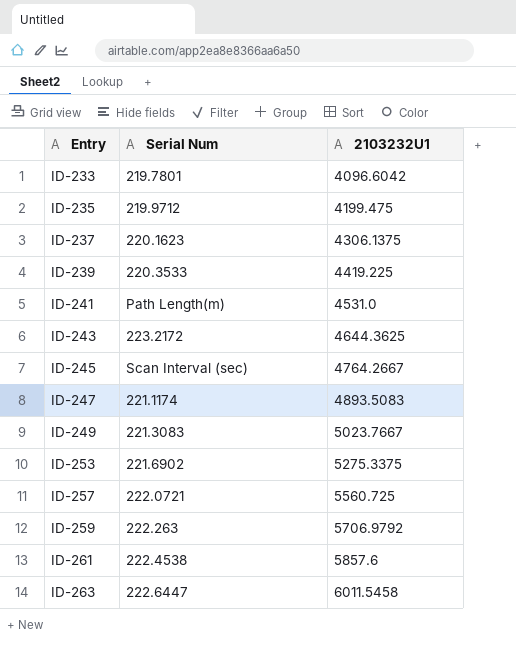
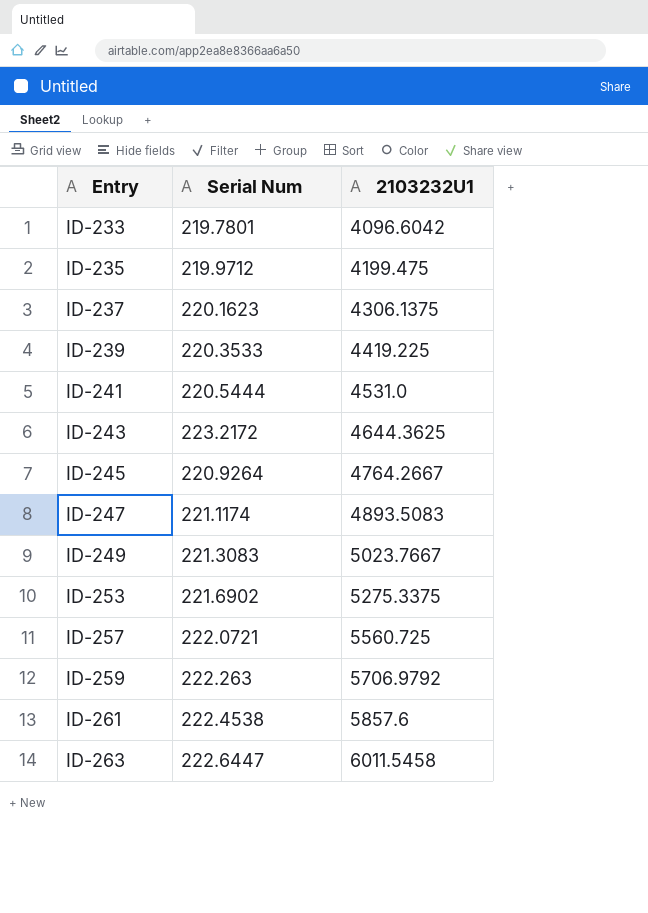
ID-241 | Serial Num: Path Length(m) -> 220.5444
ID-245 | Serial Num: Scan Interval (sec) -> 220.9264

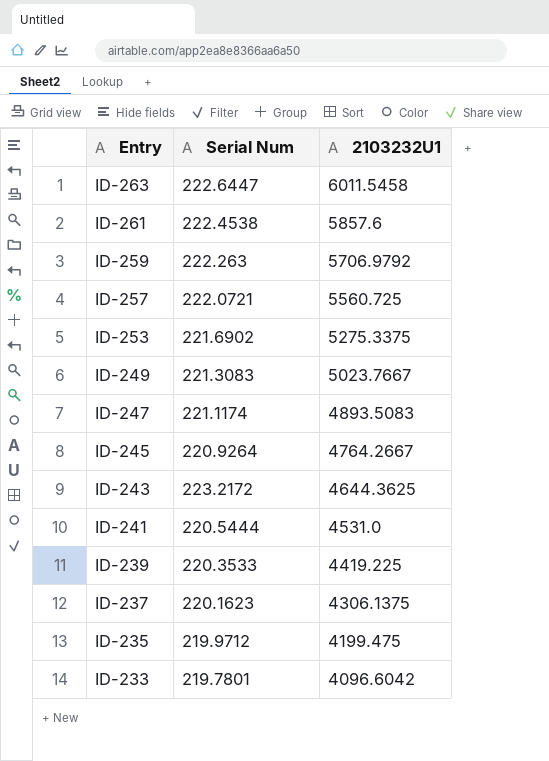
row order: Entry ascending -> Entry descending

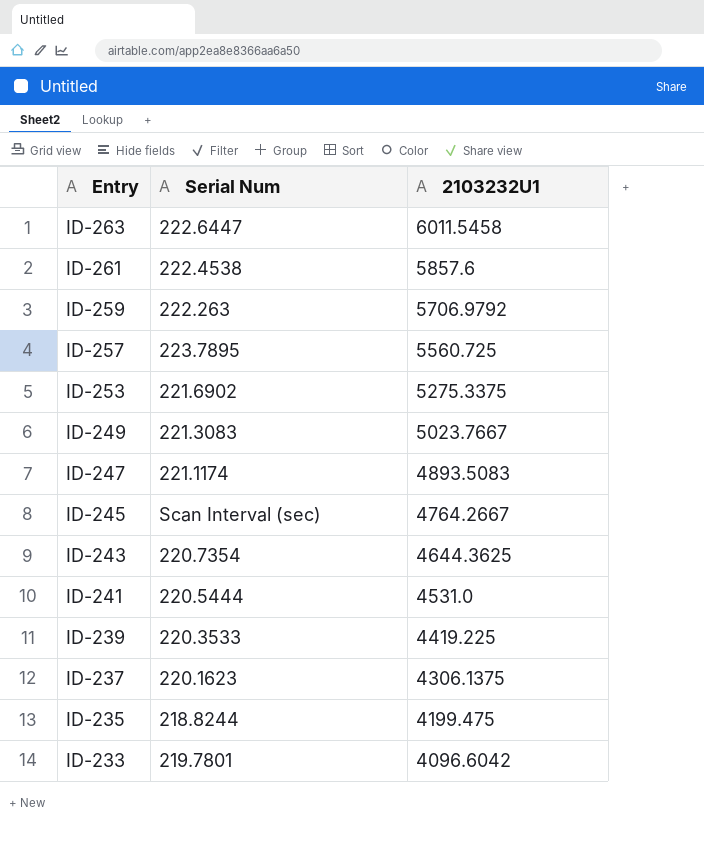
ID-257 | Serial Num: 222.0721 -> 223.7895
ID-245 | Serial Num: 220.9264 -> Scan Interval (sec)
ID-243 | Serial Num: 223.2172 -> 220.7354
ID-235 | Serial Num: 219.9712 -> 218.8244

